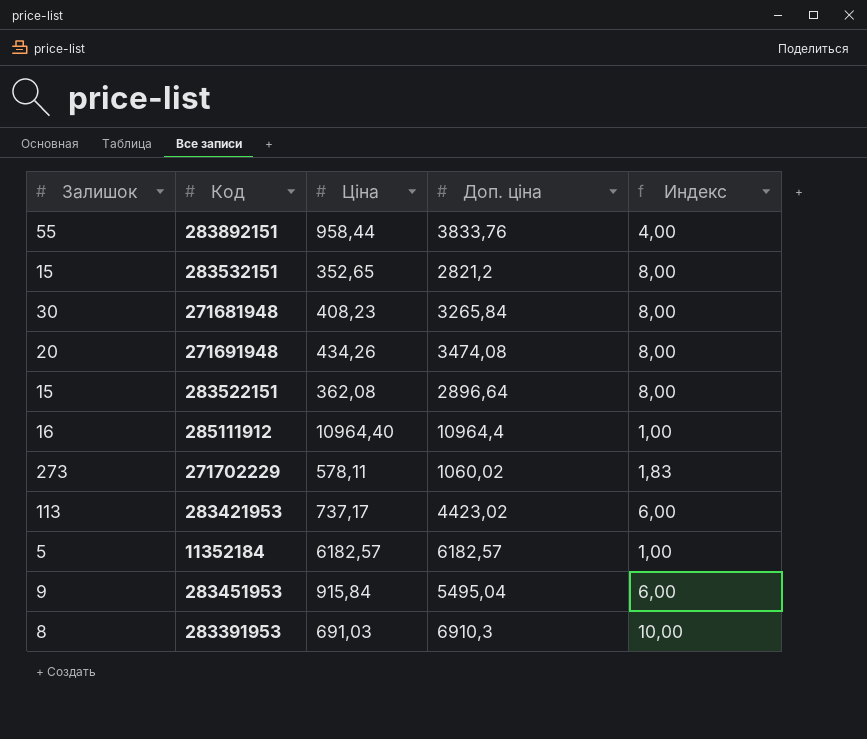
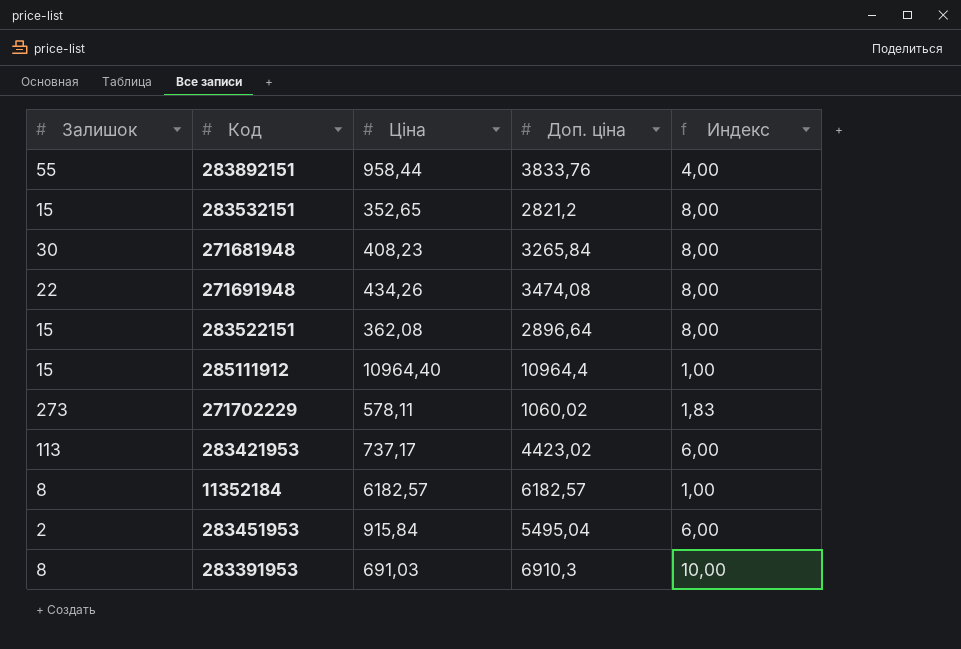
271691948 | Залишок: 20 -> 22
285111912 | Залишок: 16 -> 15
11352184 | Залишок: 5 -> 8
283451953 | Залишок: 9 -> 2

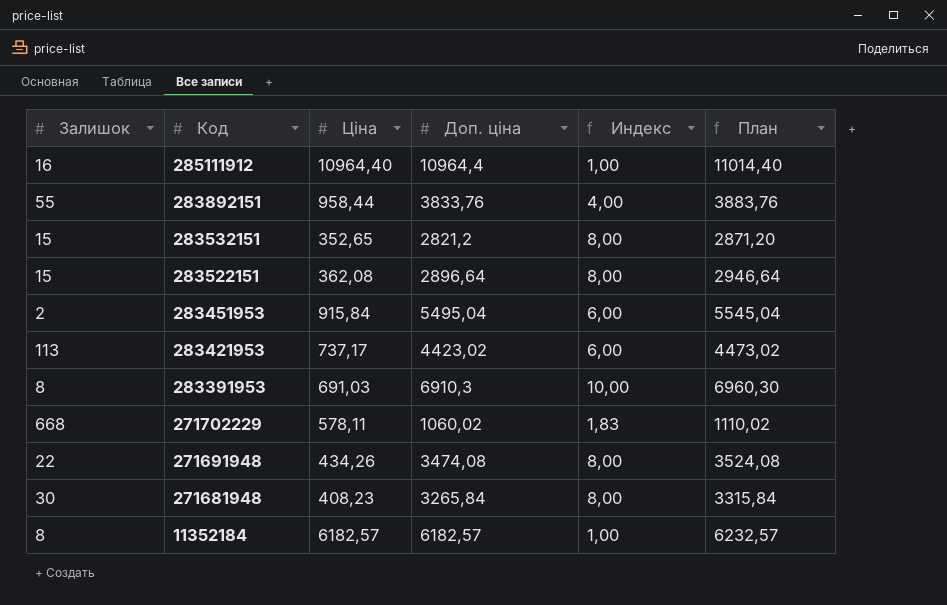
row order: none -> Код descending
column План | formula: none -> [Доп. ціна] + 50
285111912 | Залишок: 15 -> 16
271702229 | Залишок: 273 -> 668

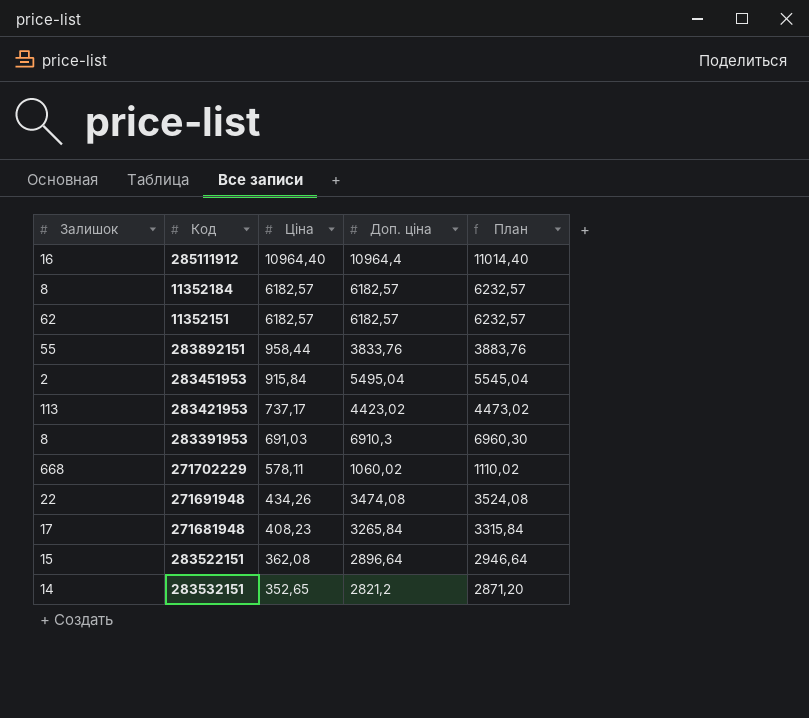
row order: Код descending -> Ціна descending
column Индекс | formula: [Доп. ціна] / [Ціна] -> none
row 11352151: none -> 62 | 6182,57 | 6182,57 | 6232,57
271681948 | Залишок: 30 -> 17
283532151 | Залишок: 15 -> 14

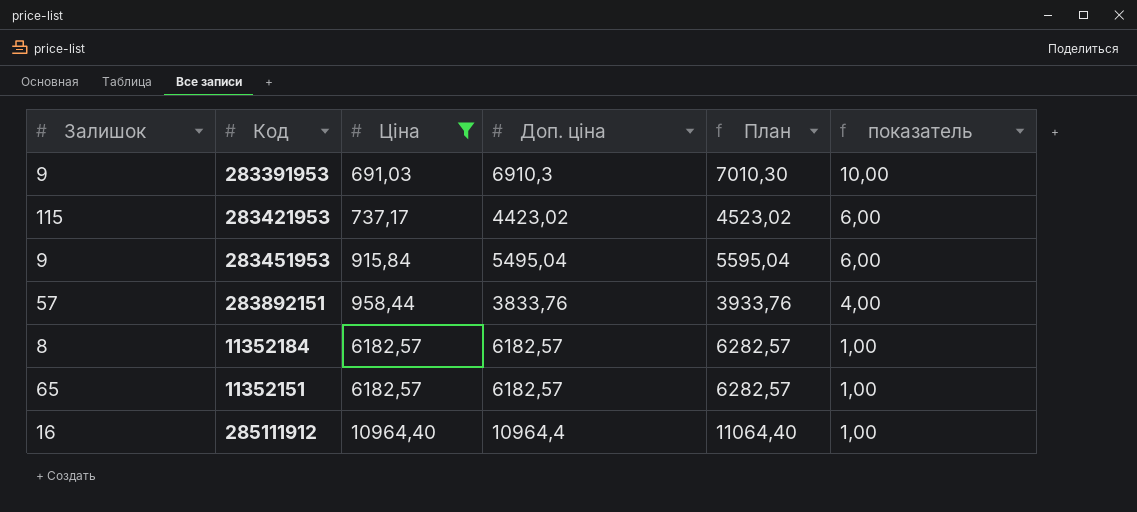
filter: none -> Ціна >= 691,03
row order: Ціна descending -> Ціна ascending
column План | formula: [Доп. ціна] + 50 -> [Доп. ціна] + 100
column показатель | formula: none -> [Доп. ціна] / [Ціна]
283391953 | Залишок: 8 -> 9
283421953 | Залишок: 113 -> 115
283451953 | Залишок: 2 -> 9
283892151 | Залишок: 55 -> 57
11352151 | Залишок: 62 -> 65

